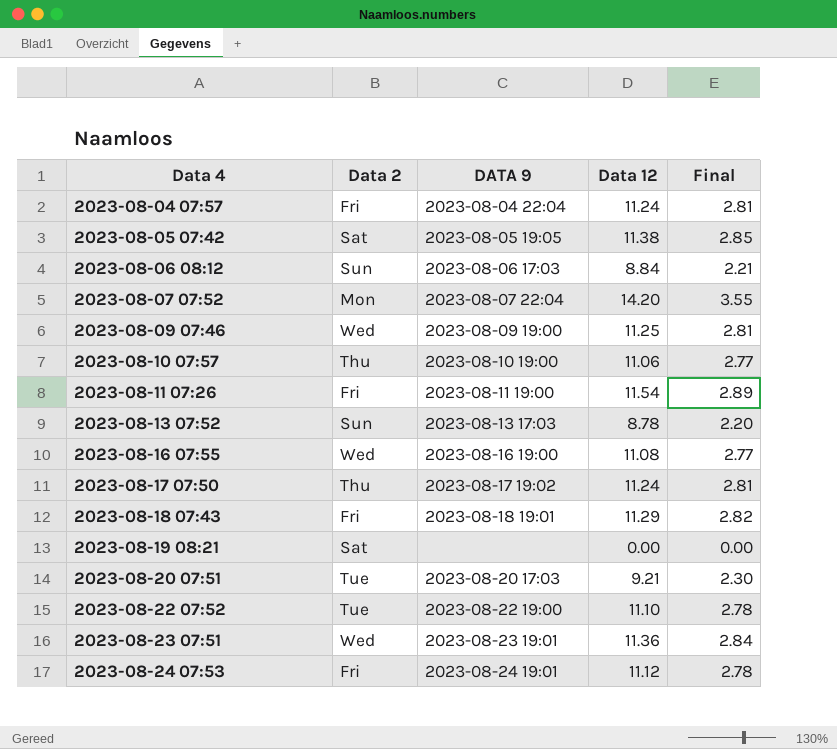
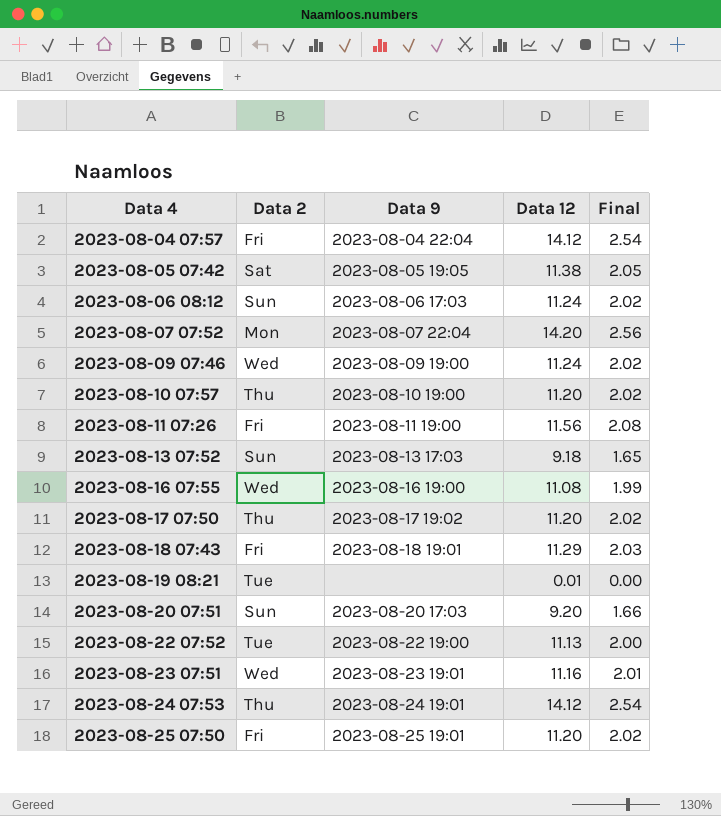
column name: DATA 9 -> Data 9
column Final | formula: [Data 12] * 0.25 -> [Data 12] * 0.18
2023-08-04 07:57 | Data 12: 11.24 -> 14.12
2023-08-06 08:12 | Data 12: 8.84 -> 11.24
2023-08-09 07:46 | Data 12: 11.25 -> 11.24
2023-08-10 07:57 | Data 12: 11.06 -> 11.20
2023-08-11 07:26 | Data 12: 11.54 -> 11.56
2023-08-13 07:52 | Data 12: 8.78 -> 9.18
2023-08-17 07:50 | Data 12: 11.24 -> 11.20
2023-08-19 08:21 | Data 2: Sat -> Tue
2023-08-19 08:21 | Data 12: 0.00 -> 0.01
2023-08-20 07:51 | Data 2: Tue -> Sun
2023-08-20 07:51 | Data 12: 9.21 -> 9.20
2023-08-22 07:52 | Data 12: 11.10 -> 11.13
2023-08-23 07:51 | Data 12: 11.36 -> 11.16
2023-08-24 07:53 | Data 2: Fri -> Thu
2023-08-24 07:53 | Data 12: 11.12 -> 14.12
row 2023-08-25 07:50: none -> Fri | 2023-08-25 19:01 | 11.20 | 2.02

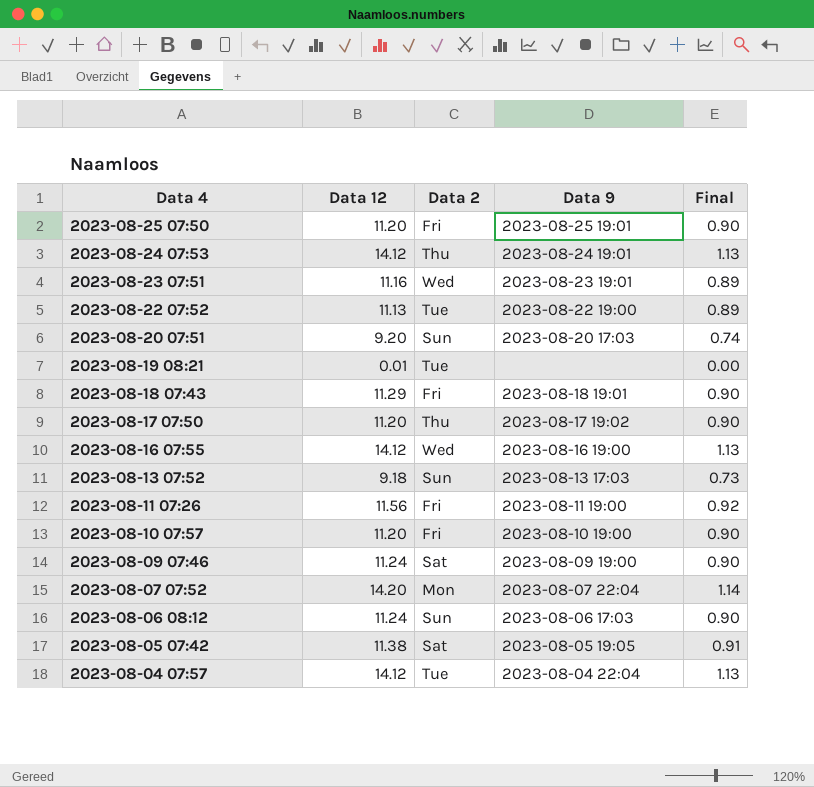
row order: Data 4 ascending -> Data 4 descending
column Data 12 | position: 4 -> 2
column Final | formula: [Data 12] * 0.18 -> [Data 12] * 0.08
2023-08-16 07:55 | Data 12: 11.08 -> 14.12
2023-08-10 07:57 | Data 2: Thu -> Fri
2023-08-09 07:46 | Data 2: Wed -> Sat
2023-08-04 07:57 | Data 2: Fri -> Tue

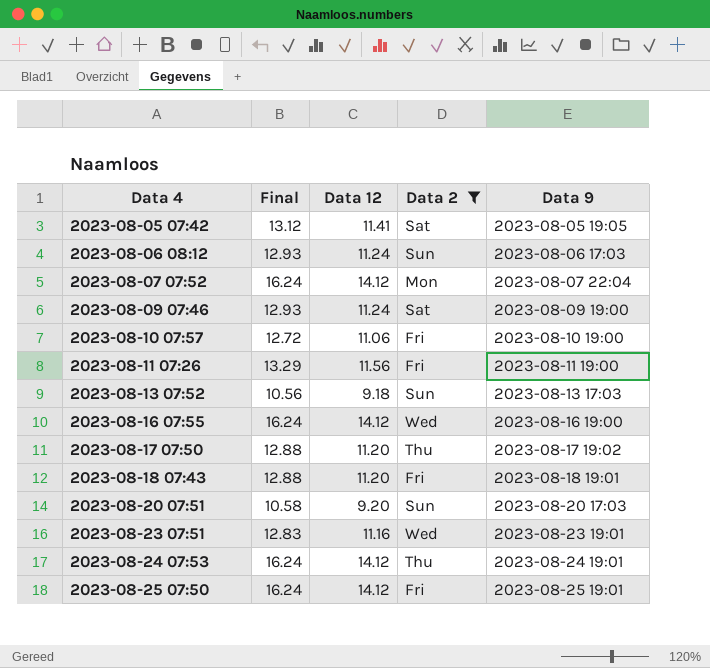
filter: none -> Data 2 != Tue
row order: Data 4 descending -> Data 4 ascending
column Final | formula: [Data 12] * 0.08 -> [Data 12] * 1.15
column Final | position: 5 -> 2
2023-08-05 07:42 | Data 12: 11.38 -> 11.41
2023-08-07 07:52 | Data 12: 14.20 -> 14.12
2023-08-10 07:57 | Data 12: 11.20 -> 11.06
2023-08-18 07:43 | Data 12: 11.29 -> 11.20
2023-08-25 07:50 | Data 12: 11.20 -> 14.12

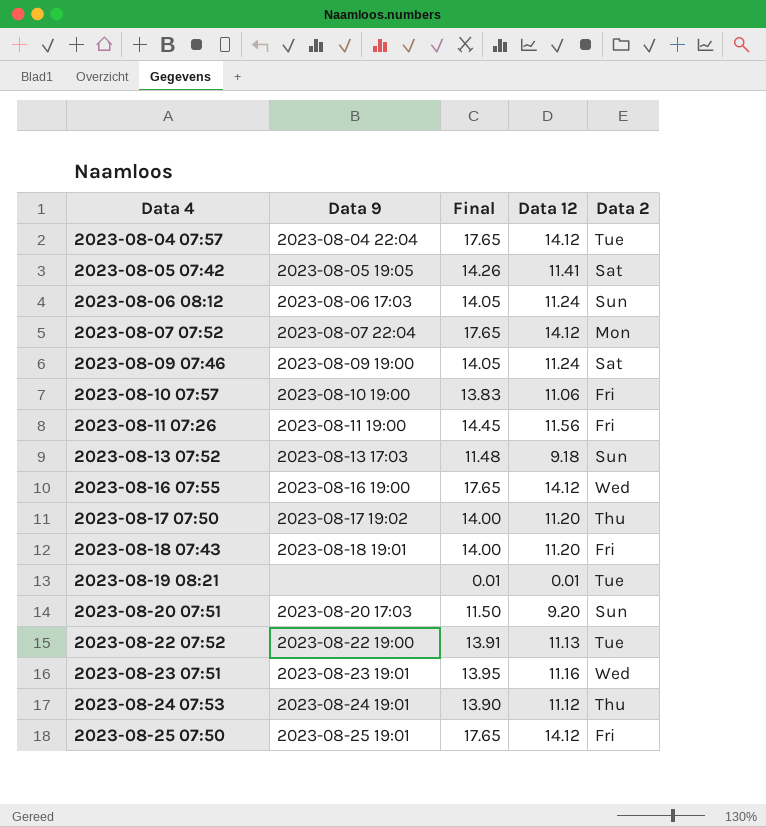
filter: Data 2 != Tue -> none
column Data 9 | position: 5 -> 2
column Final | formula: [Data 12] * 1.15 -> [Data 12] * 1.25
2023-08-24 07:53 | Data 12: 14.12 -> 11.12

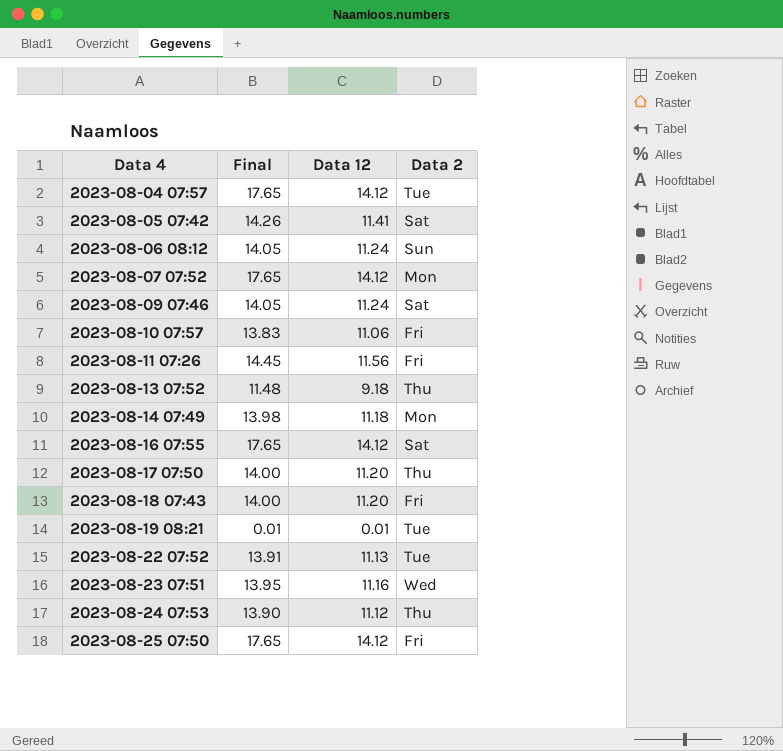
column Data 9 | position: 2 -> none
row 2023-08-20 07:51: 2023-08-20 17:03 | 11.50 | 9.20 | Sun -> none
2023-08-13 07:52 | Data 2: Sun -> Thu
row 2023-08-14 07:49: none -> 13.98 | 11.18 | Mon
2023-08-16 07:55 | Data 2: Wed -> Sat

